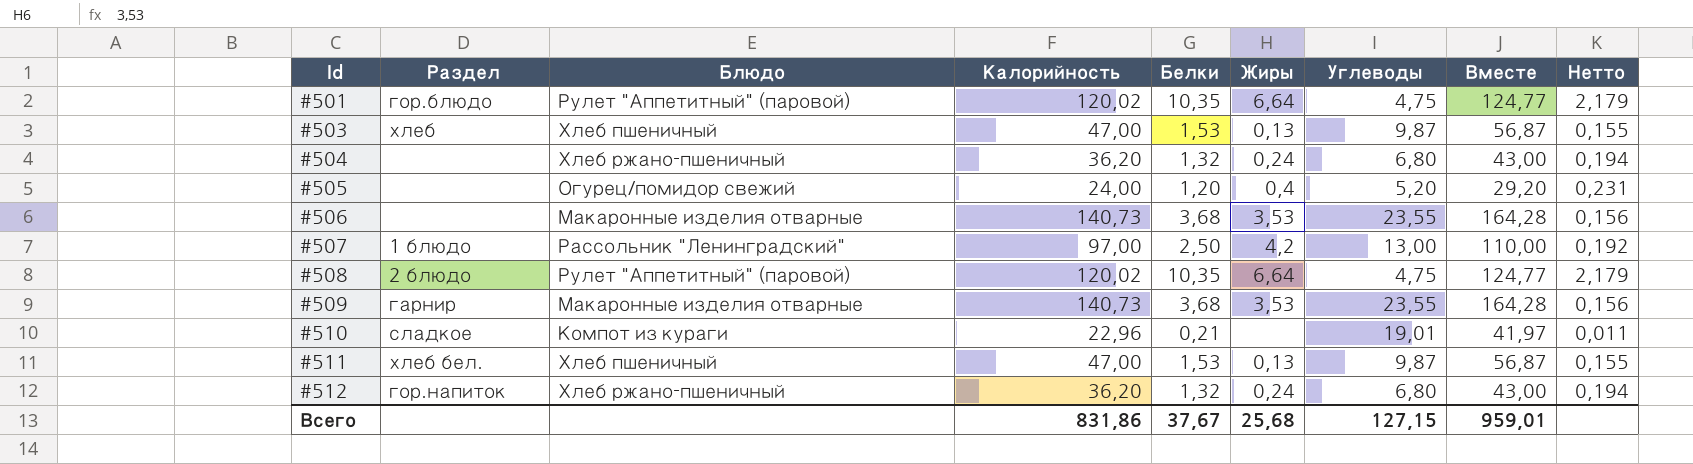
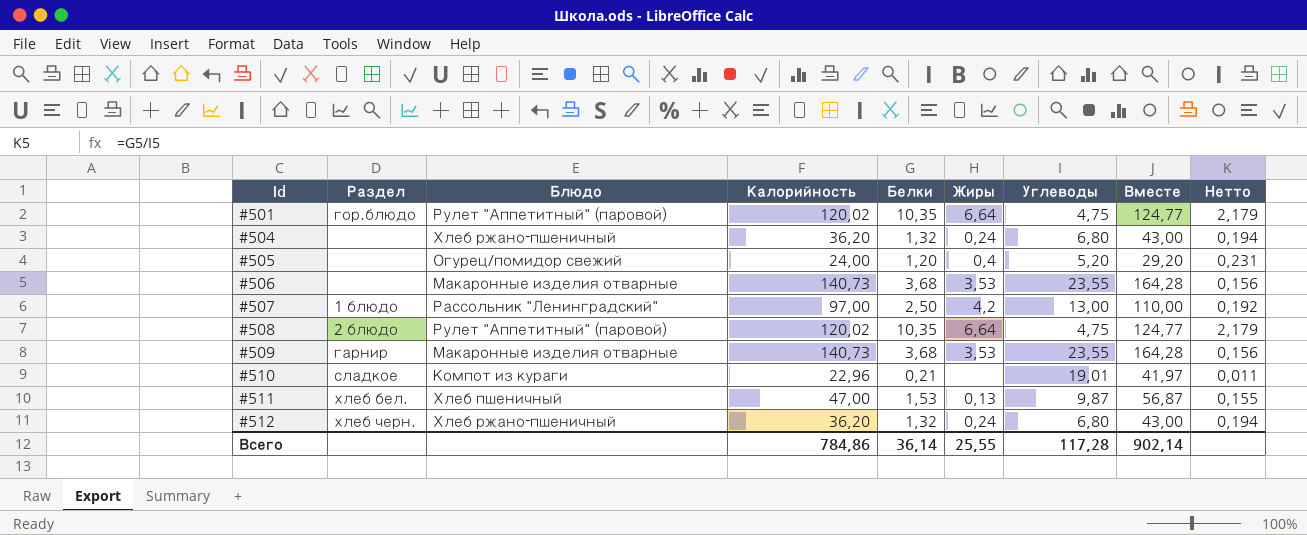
row #503: хлеб | Хлеб пшеничный | 47,00 | 1,53 | 0,13 | 9,87 | 56,87 | 0,155 -> none
#512 | Раздел: гор.напиток -> хлеб черн.
Всего | Калорийность: 831,86 -> 784,86
Всего | Белки: 37,67 -> 36,14
Всего | Жиры: 25,68 -> 25,55
Всего | Углеводы: 127,15 -> 117,28
Всего | Вместе: 959,01 -> 902,14

